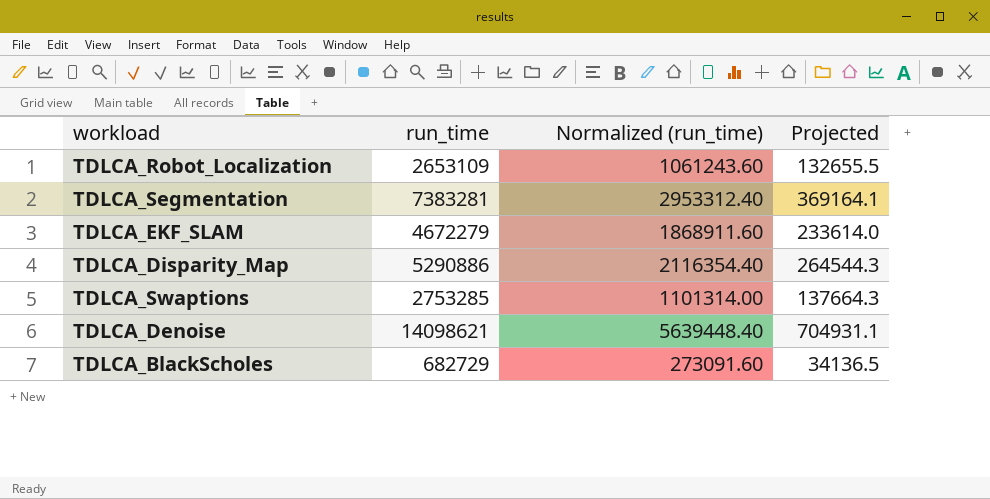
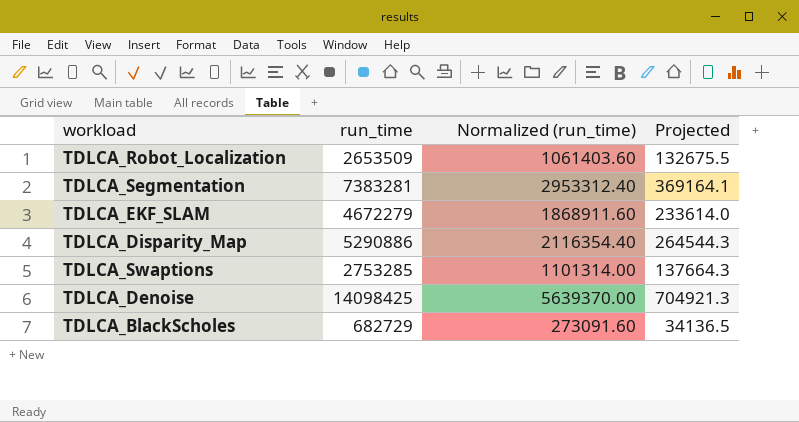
TDLCA_Robot_Localization | run_time: 2653109 -> 2653509
TDLCA_Robot_Localization | Normalized (run_time): 1061243.60 -> 1061403.60
TDLCA_Robot_Localization | Projected: 132655.5 -> 132675.5
TDLCA_Denoise | run_time: 14098621 -> 14098425
TDLCA_Denoise | Normalized (run_time): 5639448.40 -> 5639370.00
TDLCA_Denoise | Projected: 704931.1 -> 704921.3

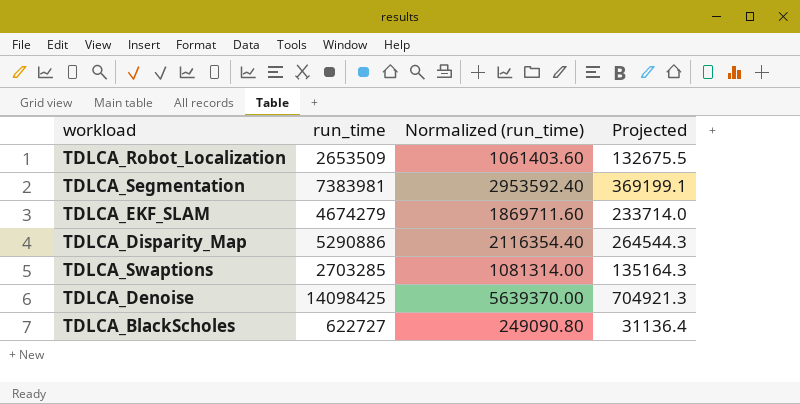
TDLCA_Segmentation | run_time: 7383281 -> 7383981
TDLCA_Segmentation | Normalized (run_time): 2953312.40 -> 2953592.40
TDLCA_Segmentation | Projected: 369164.1 -> 369199.1
TDLCA_EKF_SLAM | run_time: 4672279 -> 4674279
TDLCA_EKF_SLAM | Normalized (run_time): 1868911.60 -> 1869711.60
TDLCA_EKF_SLAM | Projected: 233614.0 -> 233714.0
TDLCA_Swaptions | run_time: 2753285 -> 2703285
TDLCA_Swaptions | Normalized (run_time): 1101314.00 -> 1081314.00
TDLCA_Swaptions | Projected: 137664.3 -> 135164.3
TDLCA_BlackScholes | run_time: 682729 -> 622727
TDLCA_BlackScholes | Normalized (run_time): 273091.60 -> 249090.80
TDLCA_BlackScholes | Projected: 34136.5 -> 31136.4

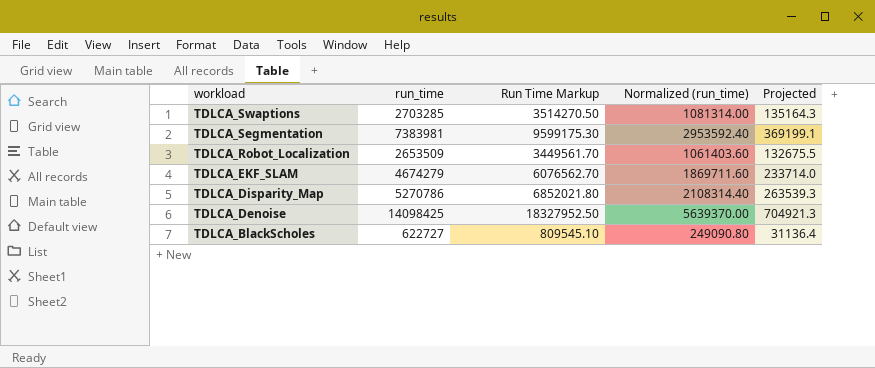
row order: none -> workload descending
column Run Time Markup | formula: none -> [run_time] * 1.3
TDLCA_Disparity_Map | run_time: 5290886 -> 5270786
TDLCA_Disparity_Map | Normalized (run_time): 2116354.40 -> 2108314.40
TDLCA_Disparity_Map | Projected: 264544.3 -> 263539.3

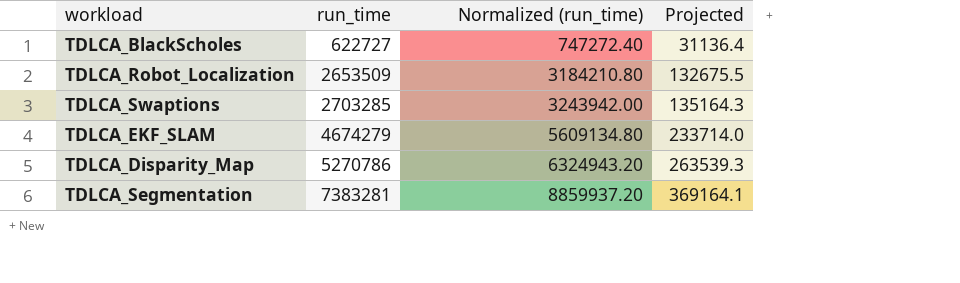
row order: workload descending -> run_time ascending
column Run Time Markup | formula: [run_time] * 1.3 -> none
column Normalized (run_time) | formula: [run_time] * 0.4 -> [run_time] * 1.2
row TDLCA_Denoise: 14098425 | 18327952.50 | 5639370.00 | 704921.3 -> none
TDLCA_Segmentation | run_time: 7383981 -> 7383281
TDLCA_Segmentation | Projected: 369199.1 -> 369164.1

